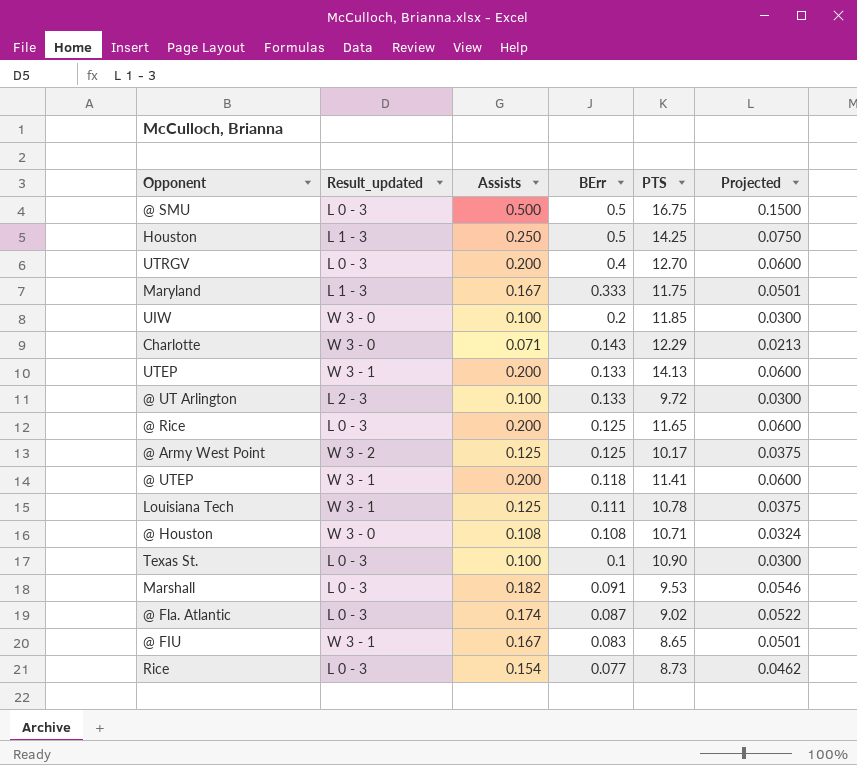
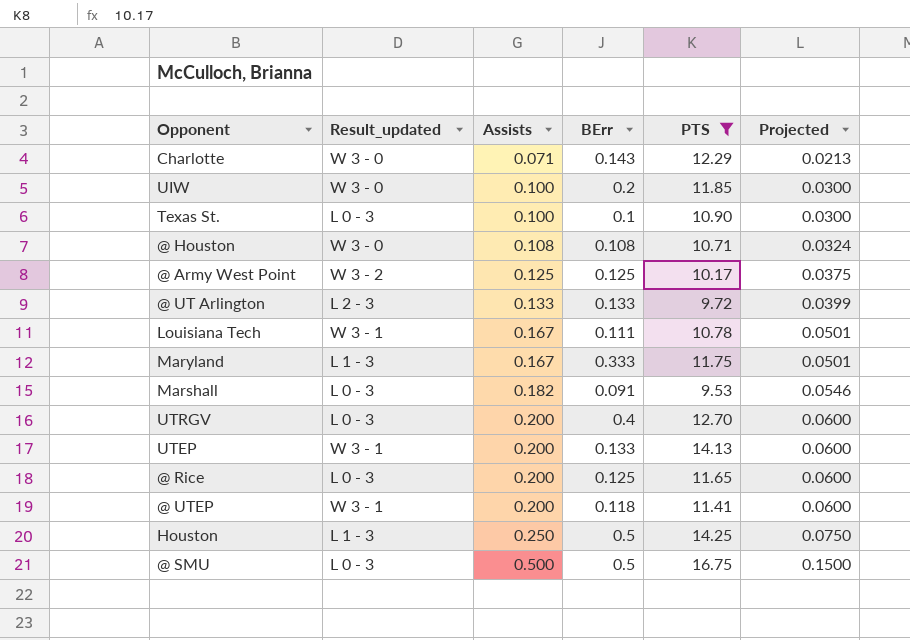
filter: none -> PTS >= 9.53
row order: BErr descending -> Assists ascending
@ UT Arlington | Assists: 0.100 -> 0.133
@ UT Arlington | Projected: 0.0300 -> 0.0399
Louisiana Tech | Assists: 0.125 -> 0.167
Louisiana Tech | Projected: 0.0375 -> 0.0501

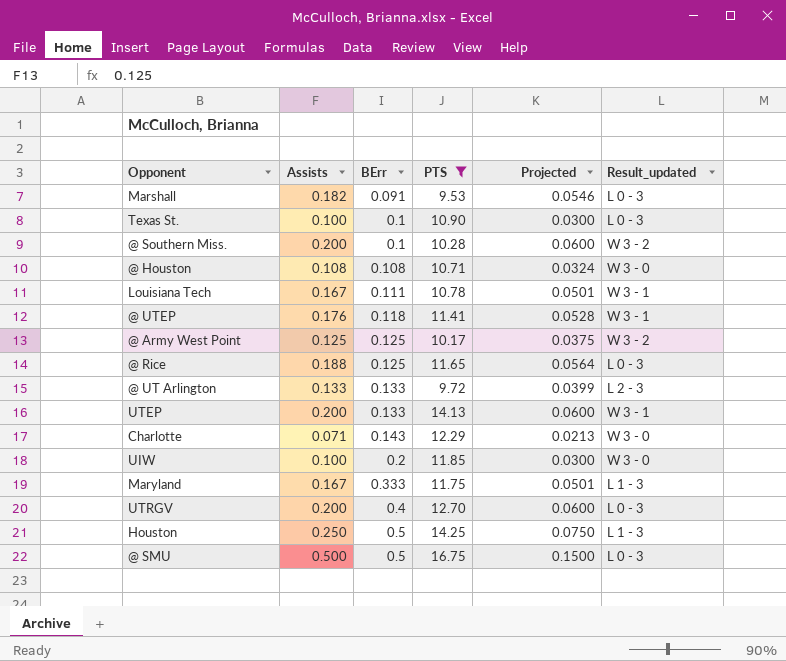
row order: Assists ascending -> BErr ascending
column Result_updated | position: 2 -> 6
row @ Southern Miss.: none -> 0.200 | 0.1 | 10.28 | 0.0600 | W 3 - 2
@ UTEP | Assists: 0.200 -> 0.176
@ UTEP | Projected: 0.0600 -> 0.0528
@ Rice | Assists: 0.200 -> 0.188
@ Rice | Projected: 0.0600 -> 0.0564

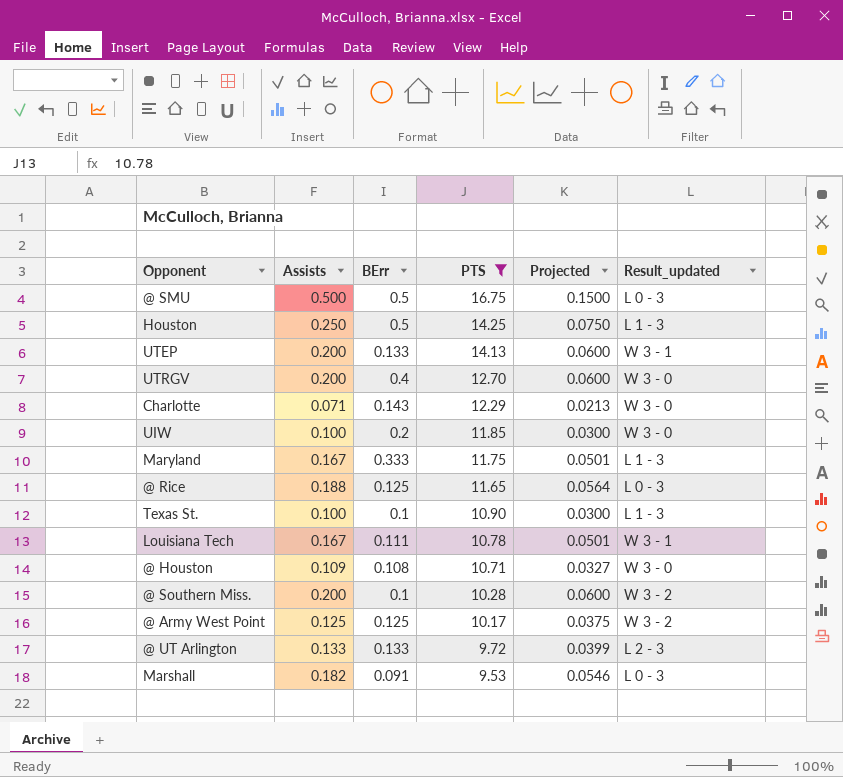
row order: BErr ascending -> PTS descending
row @ UTEP: 0.176 | 0.118 | 11.41 | 0.0528 | W 3 - 1 -> none
UTRGV | Result_updated: L 0 - 3 -> W 3 - 0
Texas St. | Result_updated: L 0 - 3 -> L 1 - 3
@ Houston | Assists: 0.108 -> 0.109
@ Houston | Projected: 0.0324 -> 0.0327

